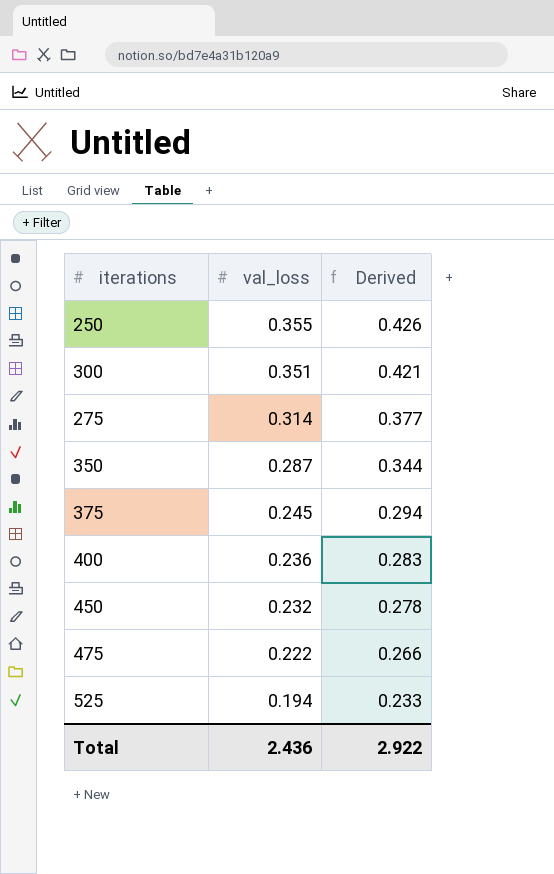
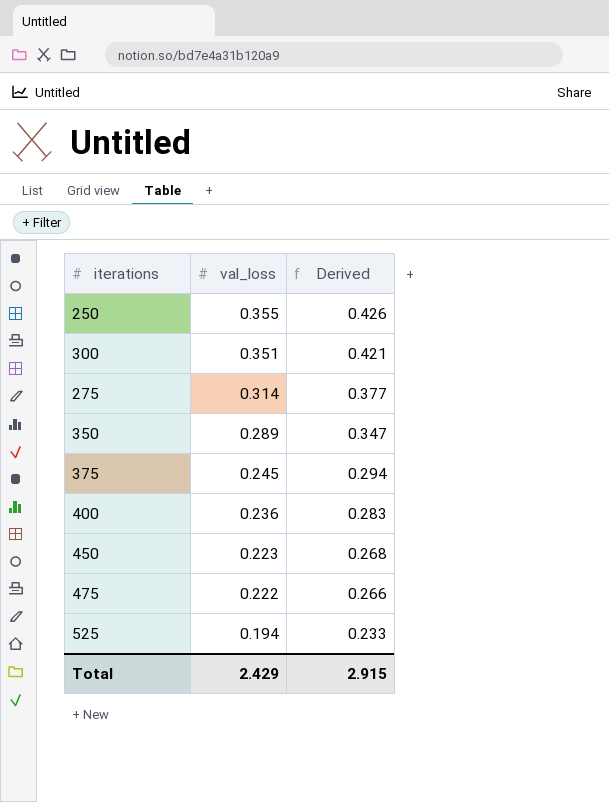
350 | val_loss: 0.287 -> 0.289
350 | Derived: 0.344 -> 0.347
450 | val_loss: 0.232 -> 0.223
450 | Derived: 0.278 -> 0.268
Total | val_loss: 2.436 -> 2.429
Total | Derived: 2.922 -> 2.915

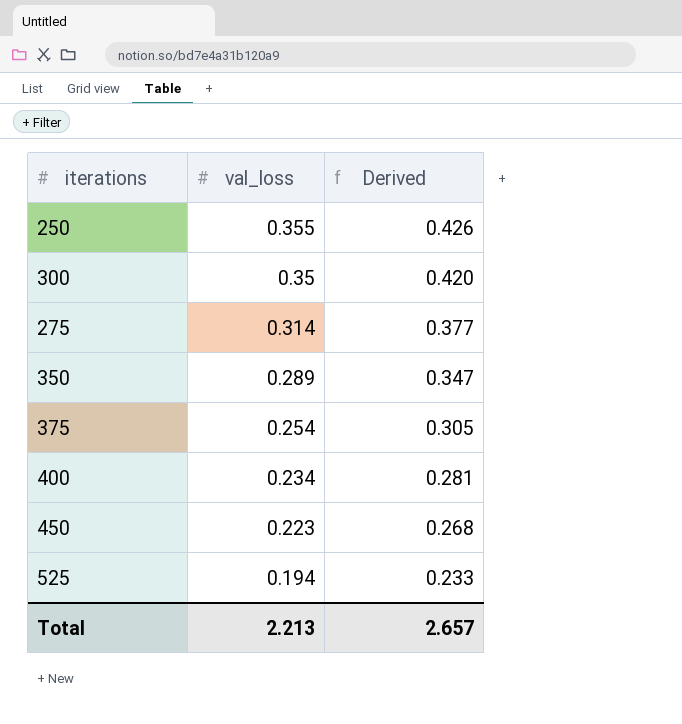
row 475: 0.222 | 0.266 -> none
300 | val_loss: 0.351 -> 0.35
300 | Derived: 0.421 -> 0.420
375 | val_loss: 0.245 -> 0.254
375 | Derived: 0.294 -> 0.305
400 | val_loss: 0.236 -> 0.234
400 | Derived: 0.283 -> 0.281
Total | val_loss: 2.429 -> 2.213
Total | Derived: 2.915 -> 2.657

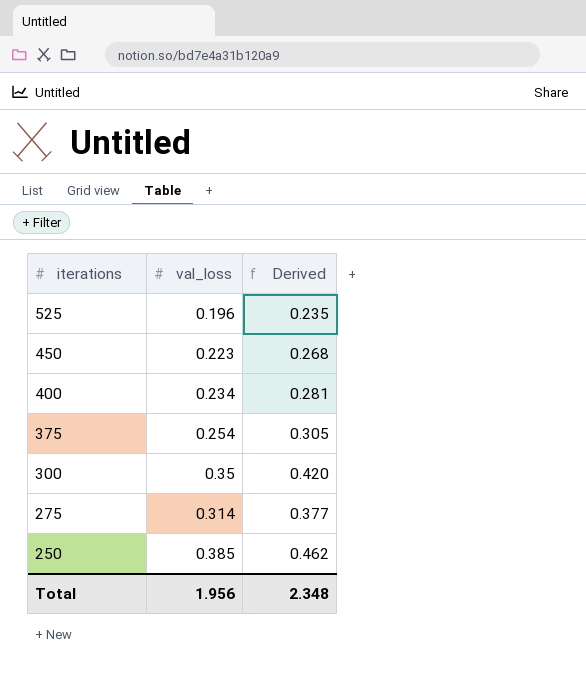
row order: val_loss descending -> iterations descending
row 350: 0.289 | 0.347 -> none
525 | val_loss: 0.194 -> 0.196
525 | Derived: 0.233 -> 0.235
250 | val_loss: 0.355 -> 0.385
250 | Derived: 0.426 -> 0.462
Total | val_loss: 2.213 -> 1.956
Total | Derived: 2.657 -> 2.348

